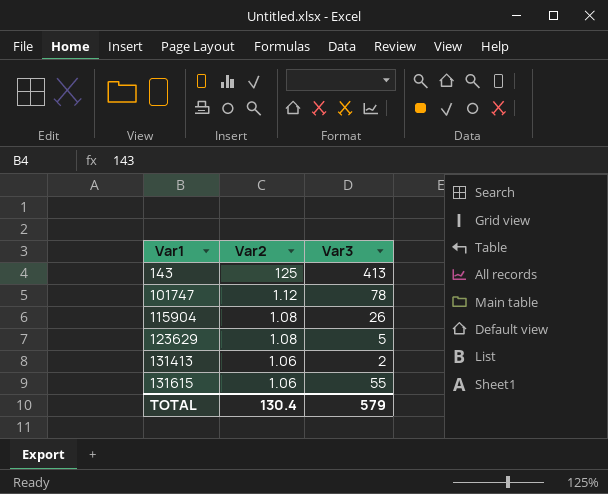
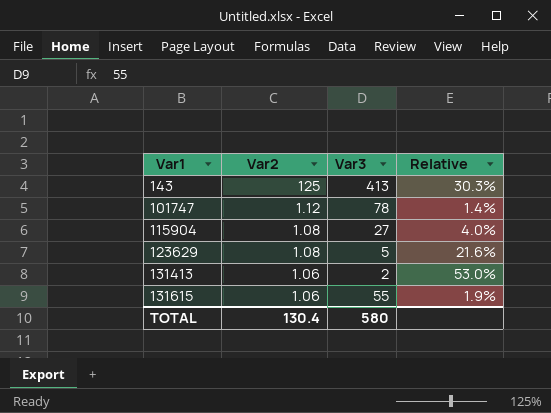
column Relative | formula: none -> [Var2] / [Var3]
115904 | Var3: 26 -> 27
TOTAL | Var3: 579 -> 580

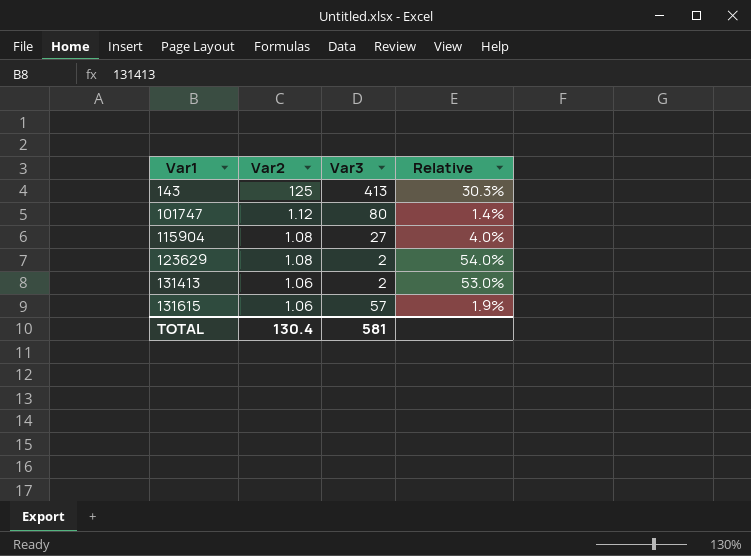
101747 | Var3: 78 -> 80
123629 | Var3: 5 -> 2
123629 | Relative: 21.6% -> 54.0%
131615 | Var3: 55 -> 57
TOTAL | Var3: 580 -> 581

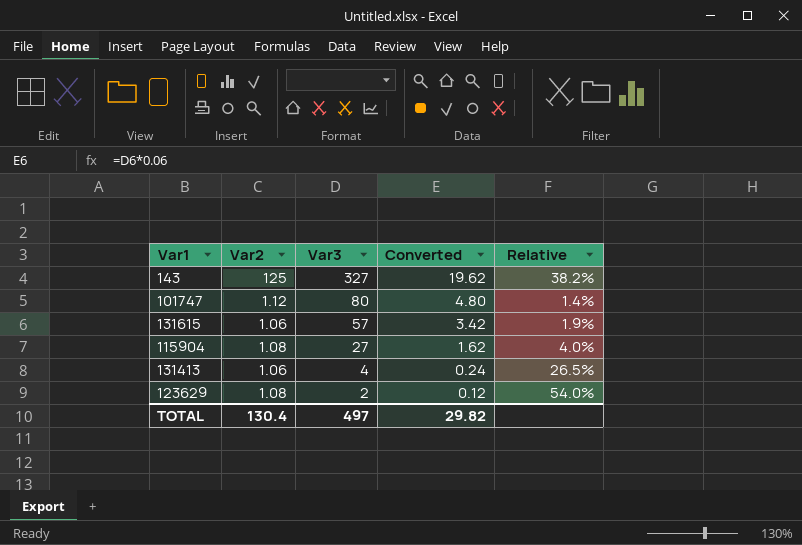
row order: Var1 ascending -> Var3 descending
column Converted | formula: none -> [Var3] * 0.06
143 | Var3: 413 -> 327
143 | Relative: 30.3% -> 38.2%
131413 | Var3: 2 -> 4
131413 | Relative: 53.0% -> 26.5%
TOTAL | Var3: 581 -> 497

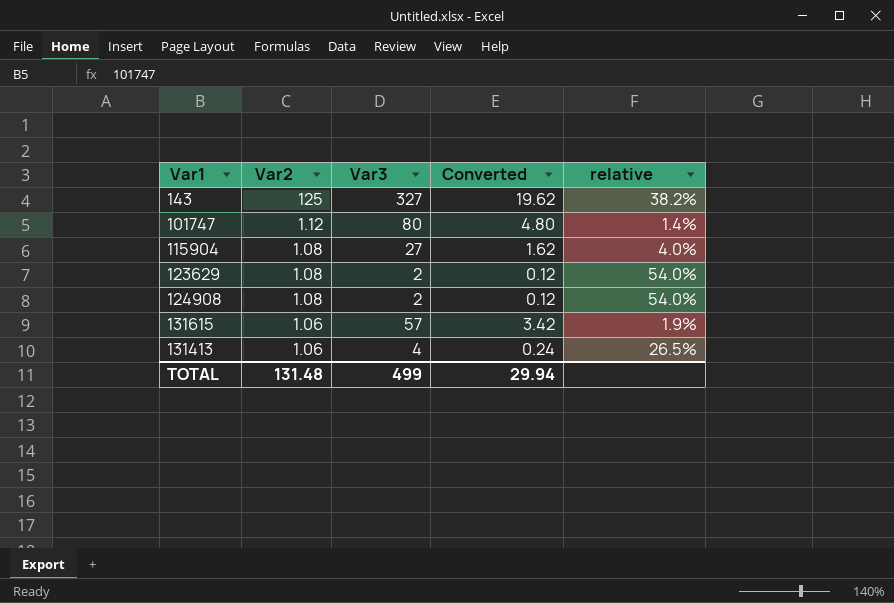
row order: Var3 descending -> Var2 descending
column name: Relative -> relative
row 124908: none -> 1.08 | 2 | 0.12 | 54.0%
TOTAL | Var2: 130.4 -> 131.48
TOTAL | Var3: 497 -> 499
TOTAL | Converted: 29.82 -> 29.94

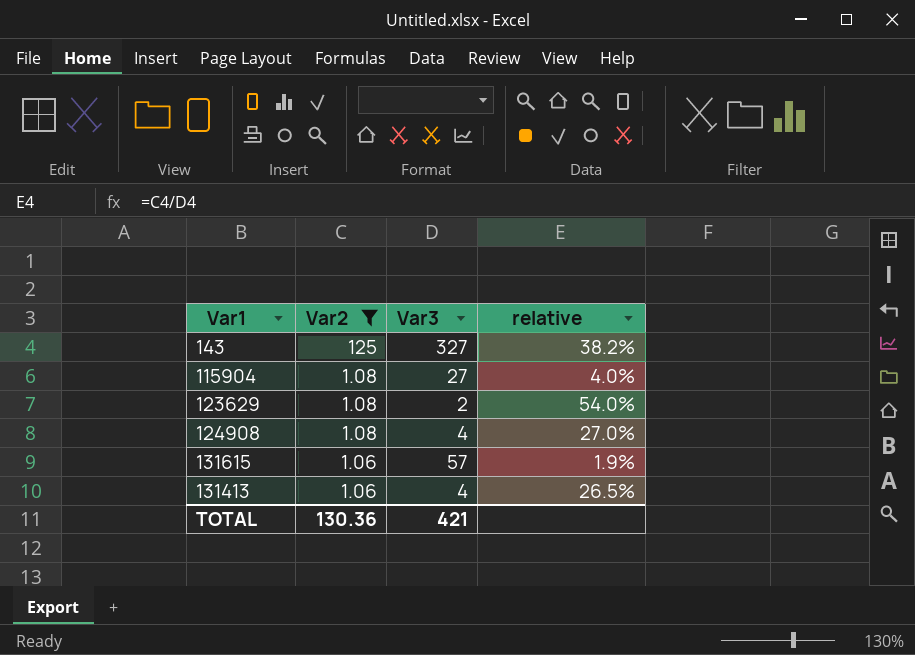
filter: none -> Var2 != 1.12
column Converted | formula: [Var3] * 0.06 -> none
124908 | Var3: 2 -> 4
124908 | relative: 54.0% -> 27.0%
TOTAL | Var2: 131.48 -> 130.36
TOTAL | Var3: 499 -> 421

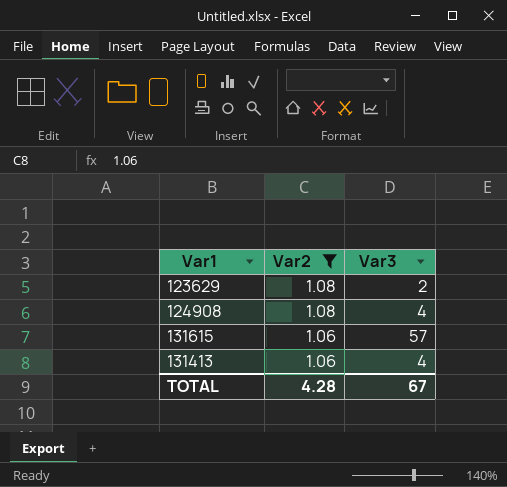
column relative | formula: [Var2] / [Var3] -> none
row 143: 125 | 327 | 38.2% -> none
row 115904: 1.08 | 27 | 4.0% -> none
TOTAL | Var2: 130.36 -> 4.28
TOTAL | Var3: 421 -> 67

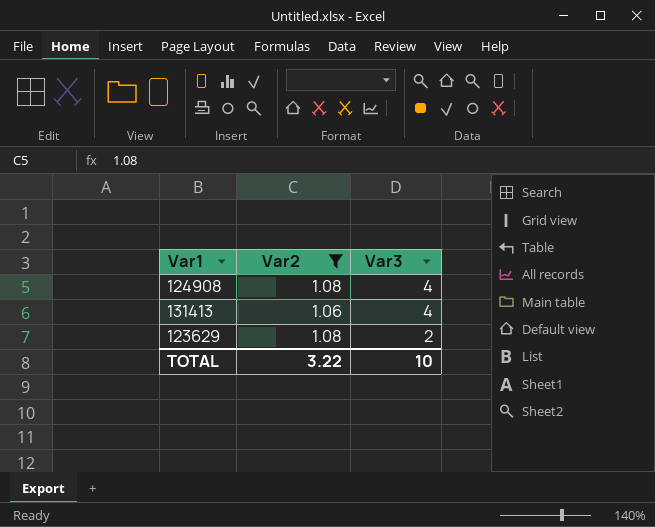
row order: Var2 descending -> Var3 descending
row 131615: 1.06 | 57 -> none
TOTAL | Var2: 4.28 -> 3.22
TOTAL | Var3: 67 -> 10

